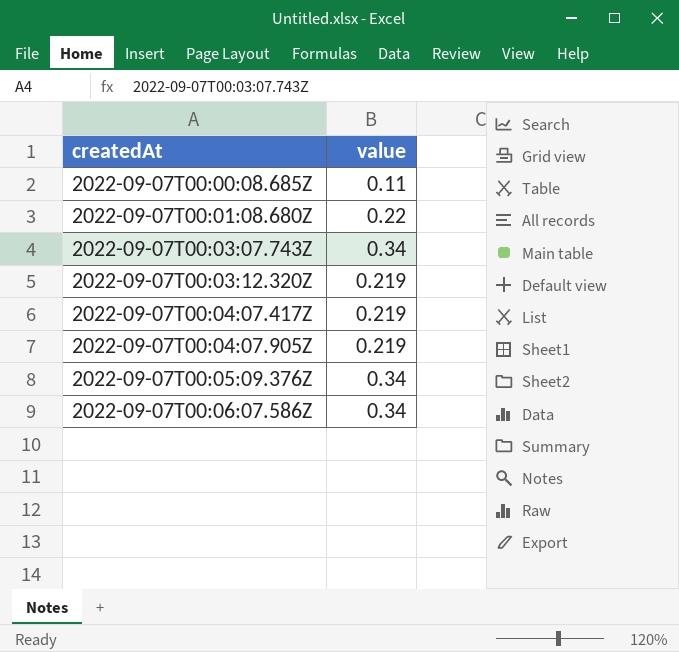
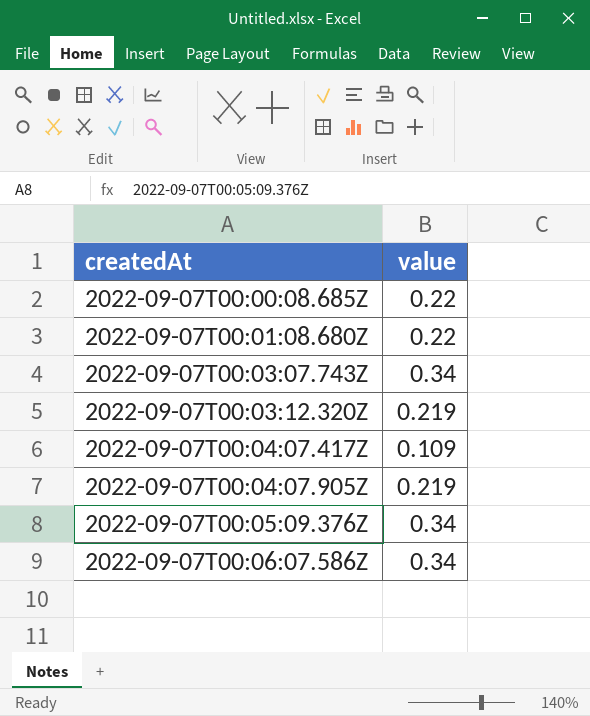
2022-09-07T00:00:08.685Z | value: 0.11 -> 0.22
2022-09-07T00:04:07.417Z | value: 0.219 -> 0.109

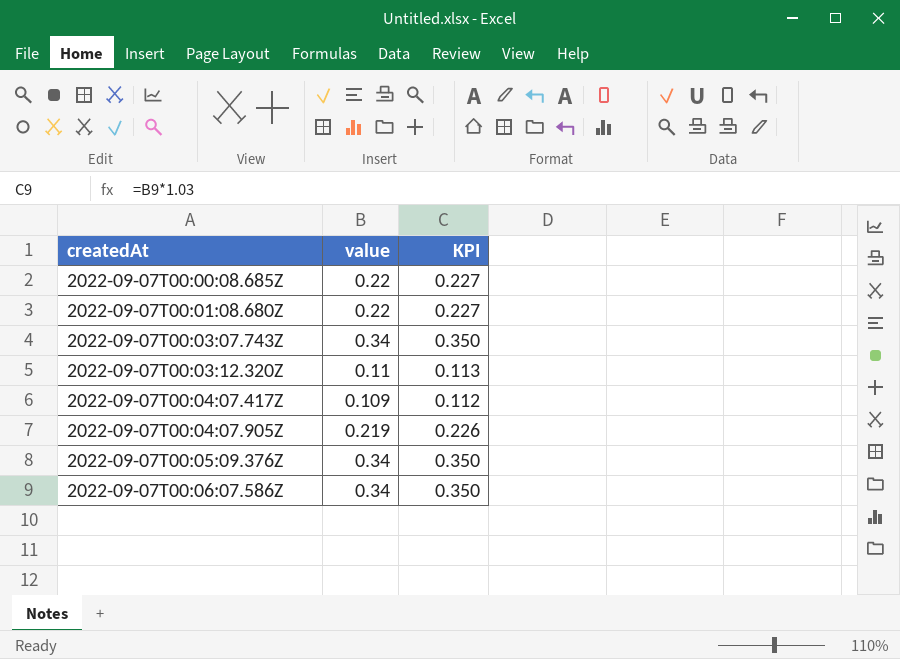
column KPI | formula: none -> [value] * 1.03
2022-09-07T00:03:12.320Z | value: 0.219 -> 0.11

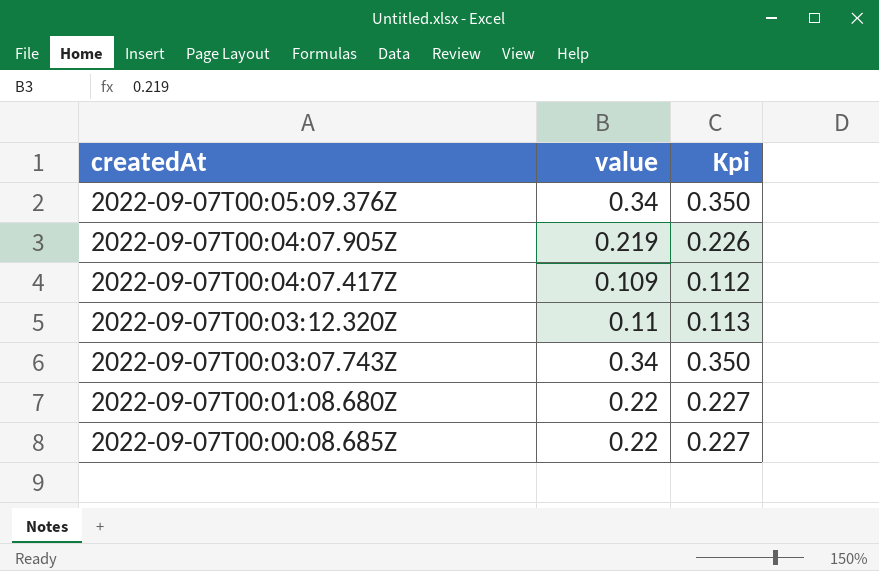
row order: createdAt ascending -> createdAt descending
column name: KPI -> Kpi
row 2022-09-07T00:06:07.586Z: 0.34 | 0.350 -> none

